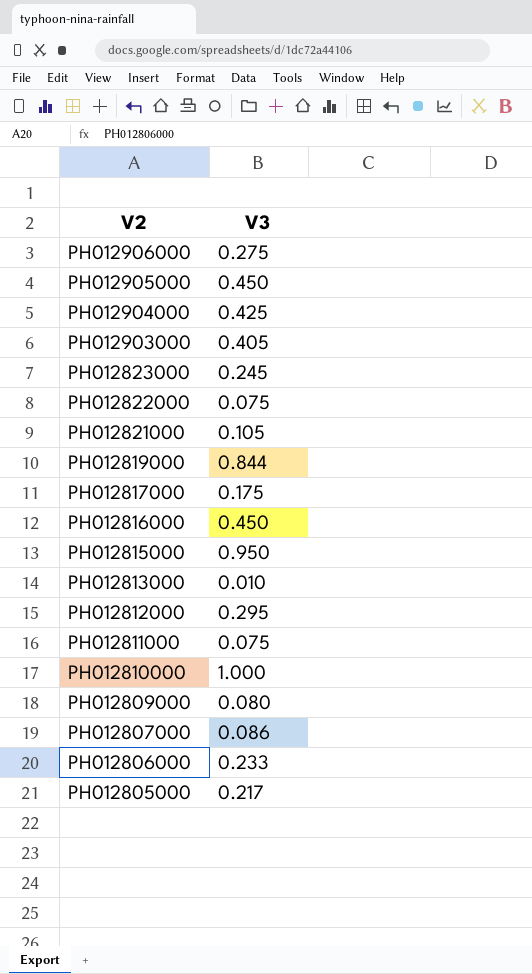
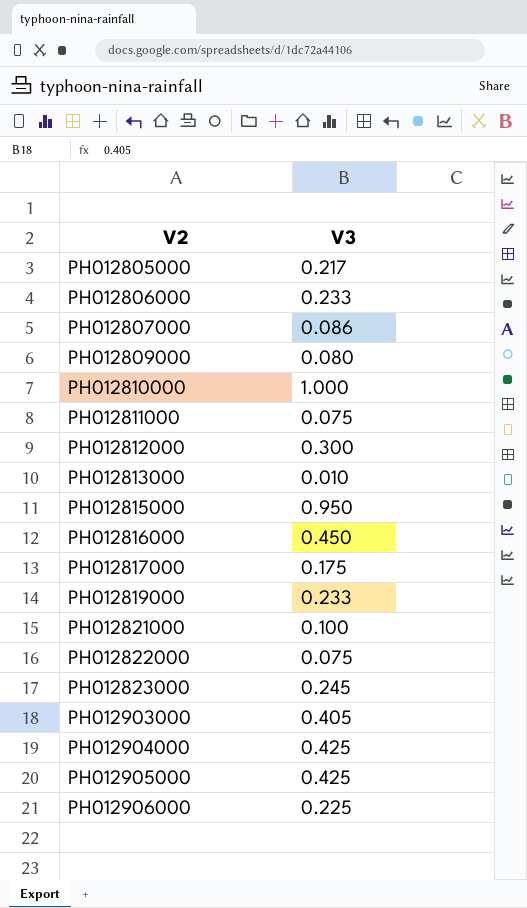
row order: V2 descending -> V2 ascending
PH012812000 | V3: 0.295 -> 0.300
PH012819000 | V3: 0.844 -> 0.233
PH012821000 | V3: 0.105 -> 0.100
PH012905000 | V3: 0.450 -> 0.425
PH012906000 | V3: 0.275 -> 0.225

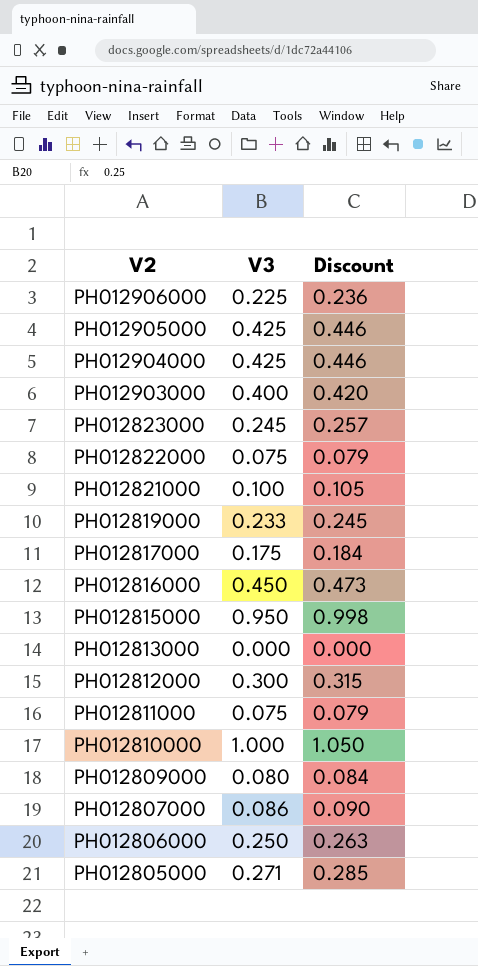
row order: V2 ascending -> V2 descending
column Discount | formula: none -> [V3] * 1.05
PH012903000 | V3: 0.405 -> 0.400
PH012813000 | V3: 0.010 -> 0.000
PH012806000 | V3: 0.233 -> 0.250
PH012805000 | V3: 0.217 -> 0.271

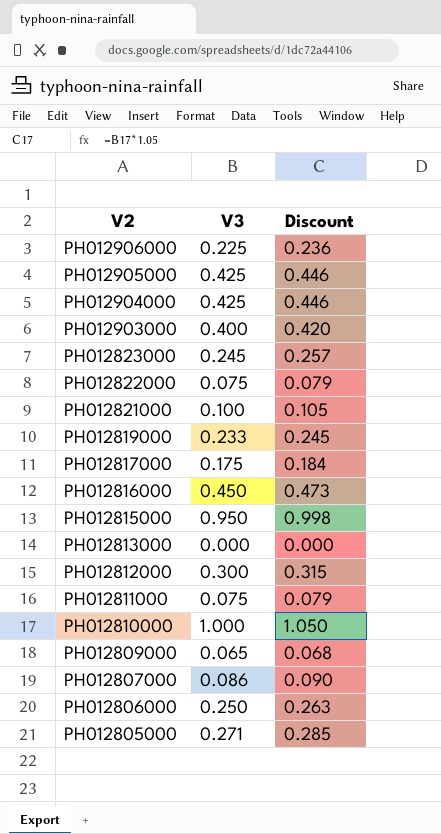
PH012809000 | V3: 0.080 -> 0.065
PH012809000 | Discount: 0.084 -> 0.068

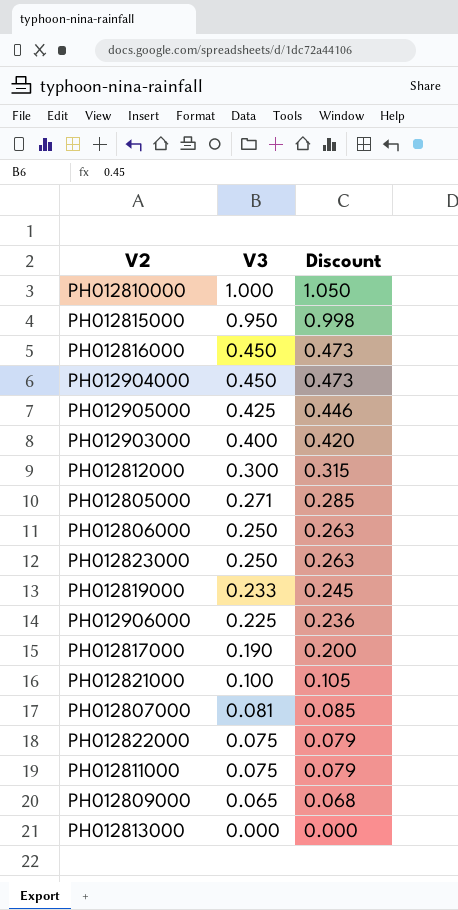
row order: V2 descending -> V3 descending
PH012904000 | V3: 0.425 -> 0.450
PH012904000 | Discount: 0.446 -> 0.473
PH012823000 | V3: 0.245 -> 0.250
PH012823000 | Discount: 0.257 -> 0.263
PH012817000 | V3: 0.175 -> 0.190
PH012817000 | Discount: 0.184 -> 0.200
PH012807000 | V3: 0.086 -> 0.081
PH012807000 | Discount: 0.090 -> 0.085

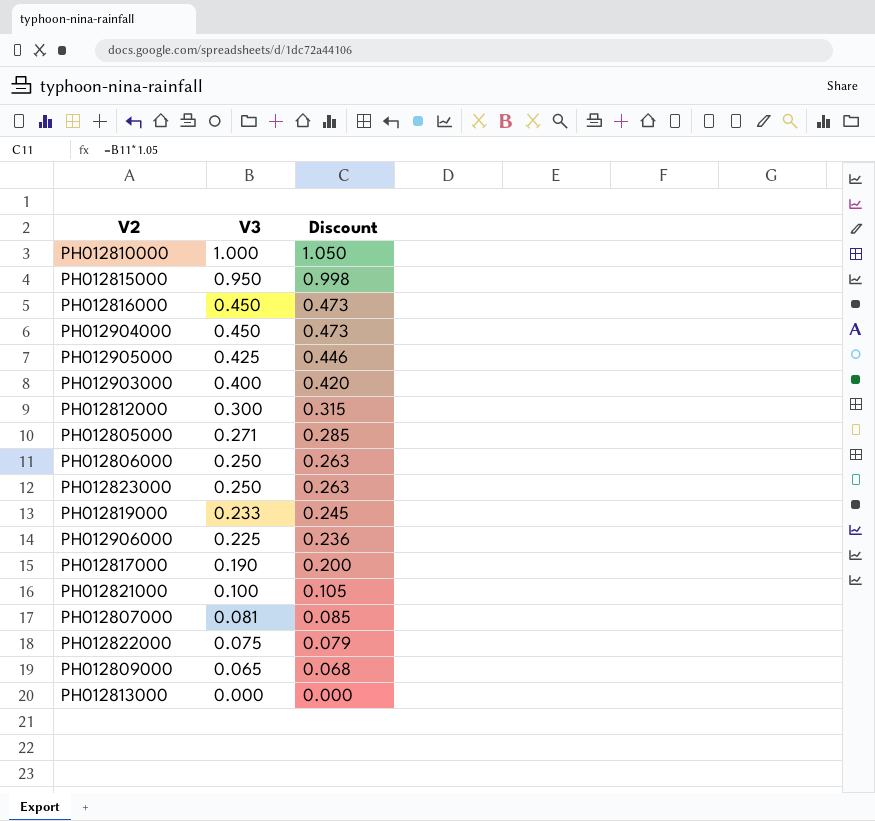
row PH012811000: 0.075 | 0.079 -> none

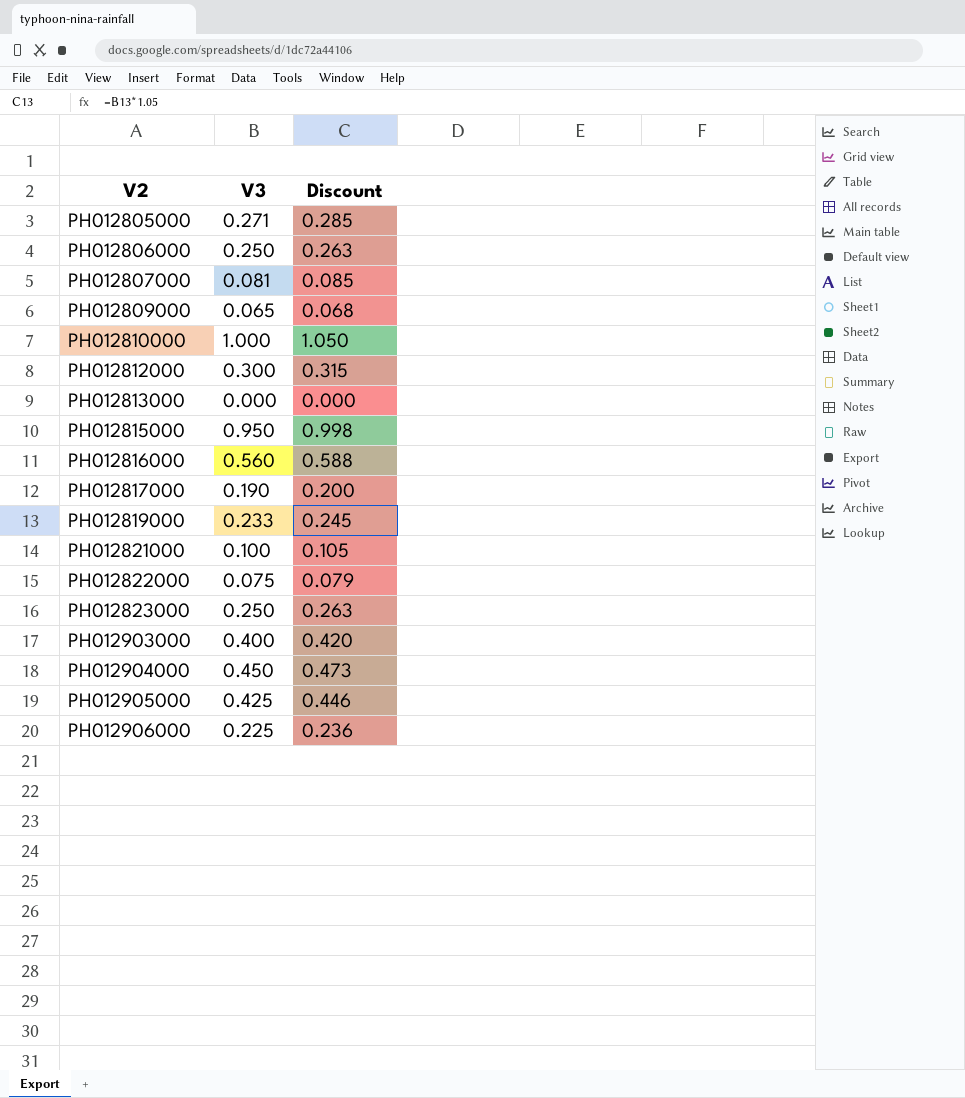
row order: V3 descending -> V2 ascending
PH012816000 | V3: 0.450 -> 0.560
PH012816000 | Discount: 0.473 -> 0.588

